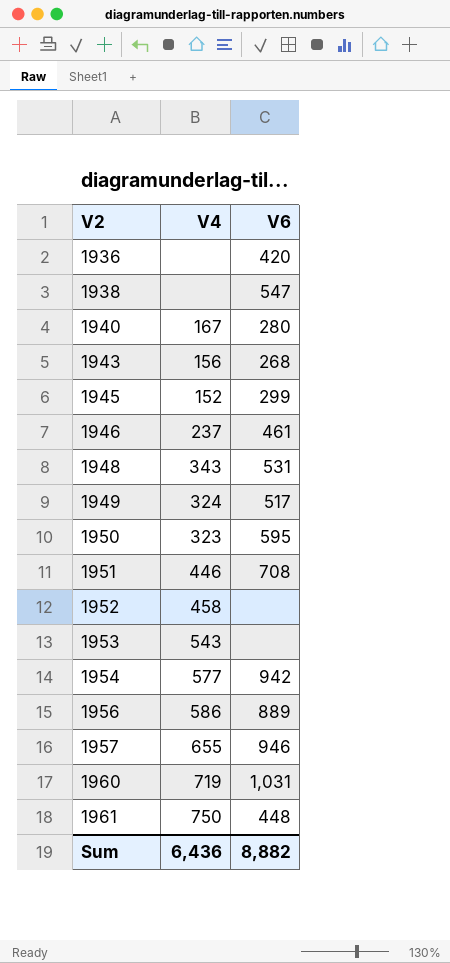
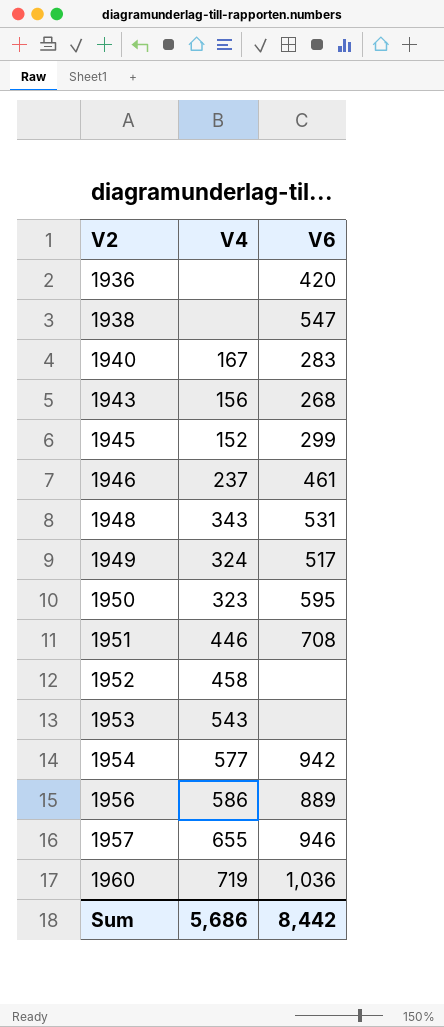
row 1961: 750 | 448 -> none
1940 | V6: 280 -> 283
1960 | V6: 1,031 -> 1,036
Sum | V4: 6,436 -> 5,686
Sum | V6: 8,882 -> 8,442

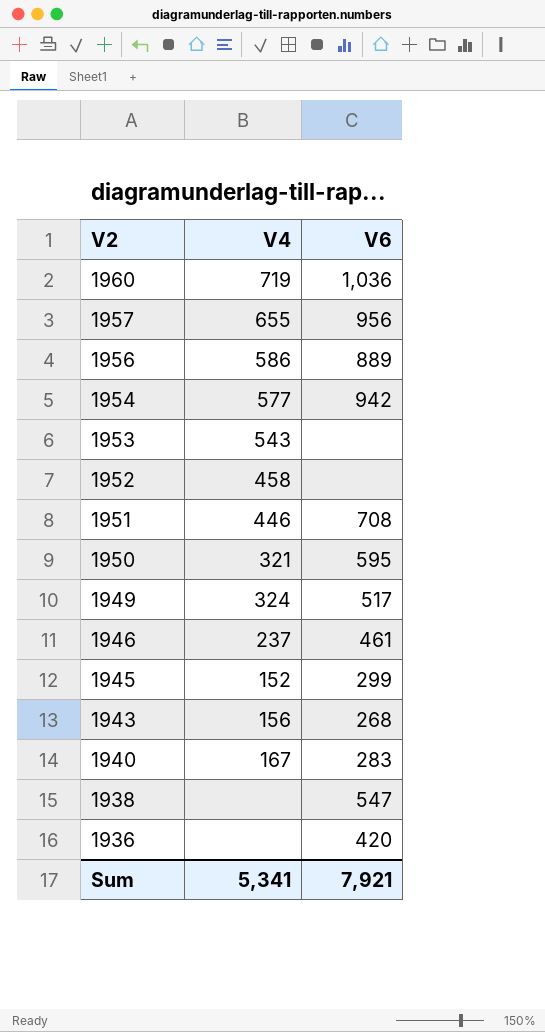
row order: V2 ascending -> V2 descending
row 1948: 343 | 531 -> none
1957 | V6: 946 -> 956
1950 | V4: 323 -> 321
Sum | V4: 5,686 -> 5,341
Sum | V6: 8,442 -> 7,921

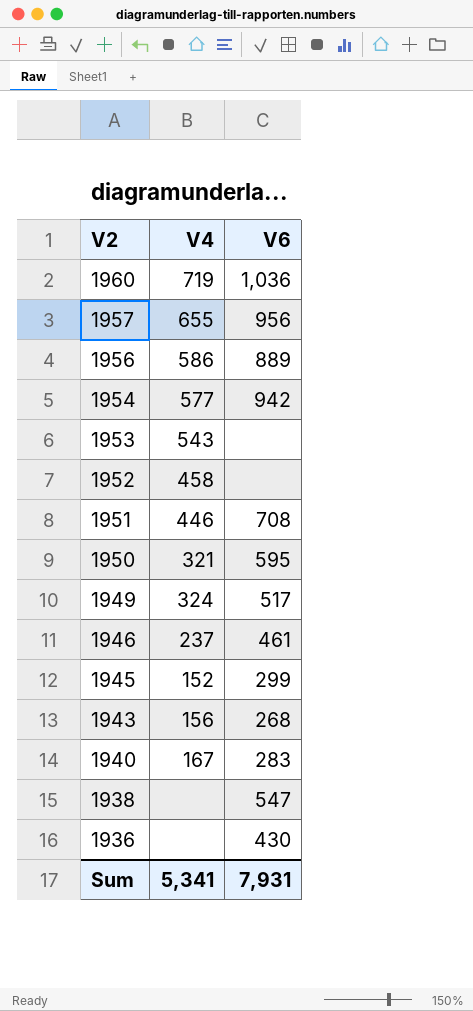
1936 | V6: 420 -> 430
Sum | V6: 7,921 -> 7,931

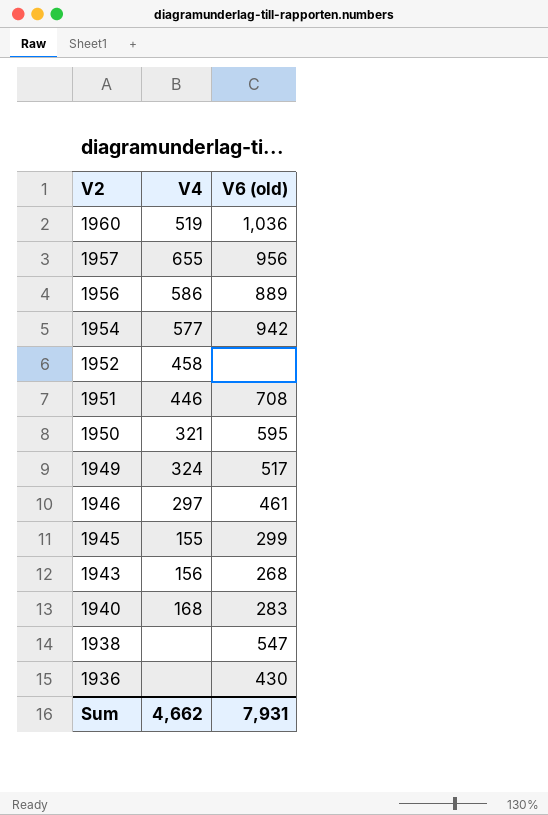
column name: V6 -> V6 (old)
row 1953: 543 | none -> none
1960 | V4: 719 -> 519
1946 | V4: 237 -> 297
1945 | V4: 152 -> 155
1940 | V4: 167 -> 168
Sum | V4: 5,341 -> 4,662

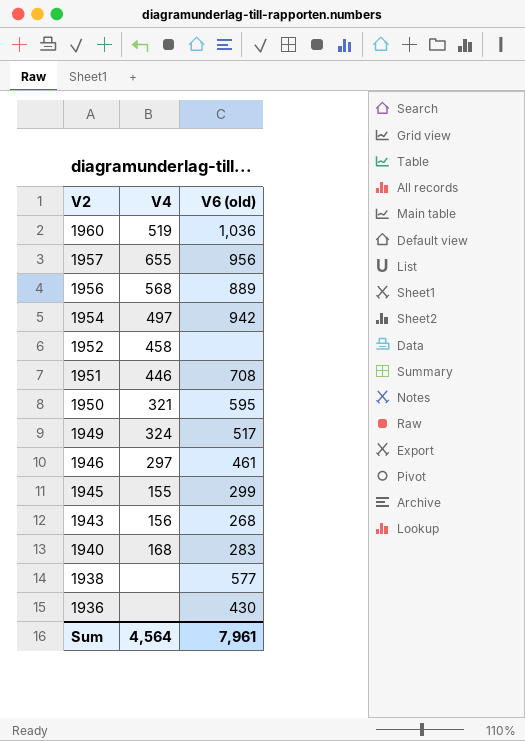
1956 | V4: 586 -> 568
1954 | V4: 577 -> 497
1938 | V6 (old): 547 -> 577
Sum | V4: 4,662 -> 4,564
Sum | V6 (old): 7,931 -> 7,961

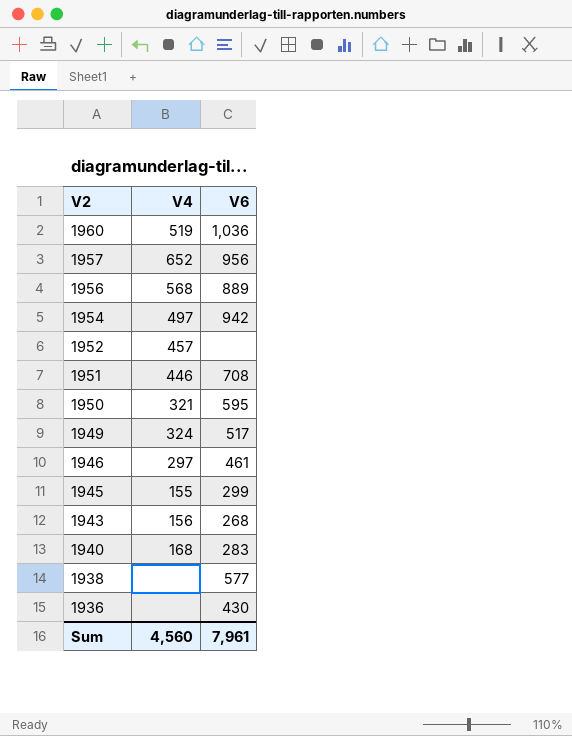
column name: V6 (old) -> V6
1957 | V4: 655 -> 652
1952 | V4: 458 -> 457
Sum | V4: 4,564 -> 4,560

